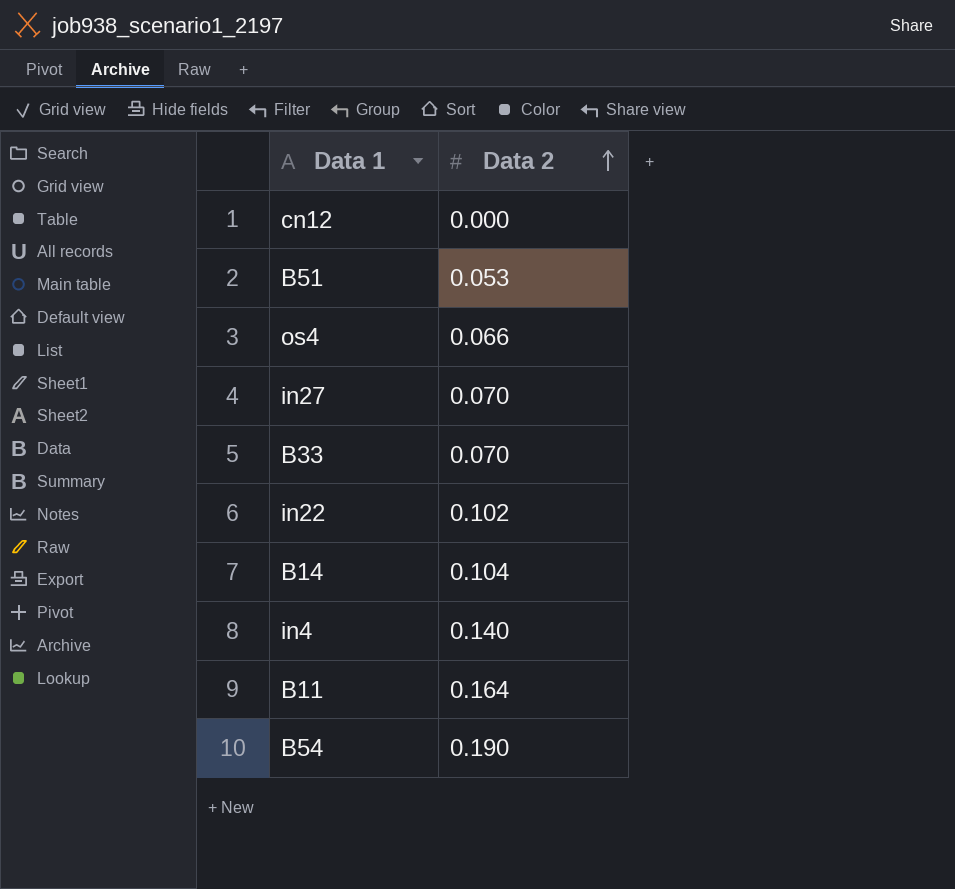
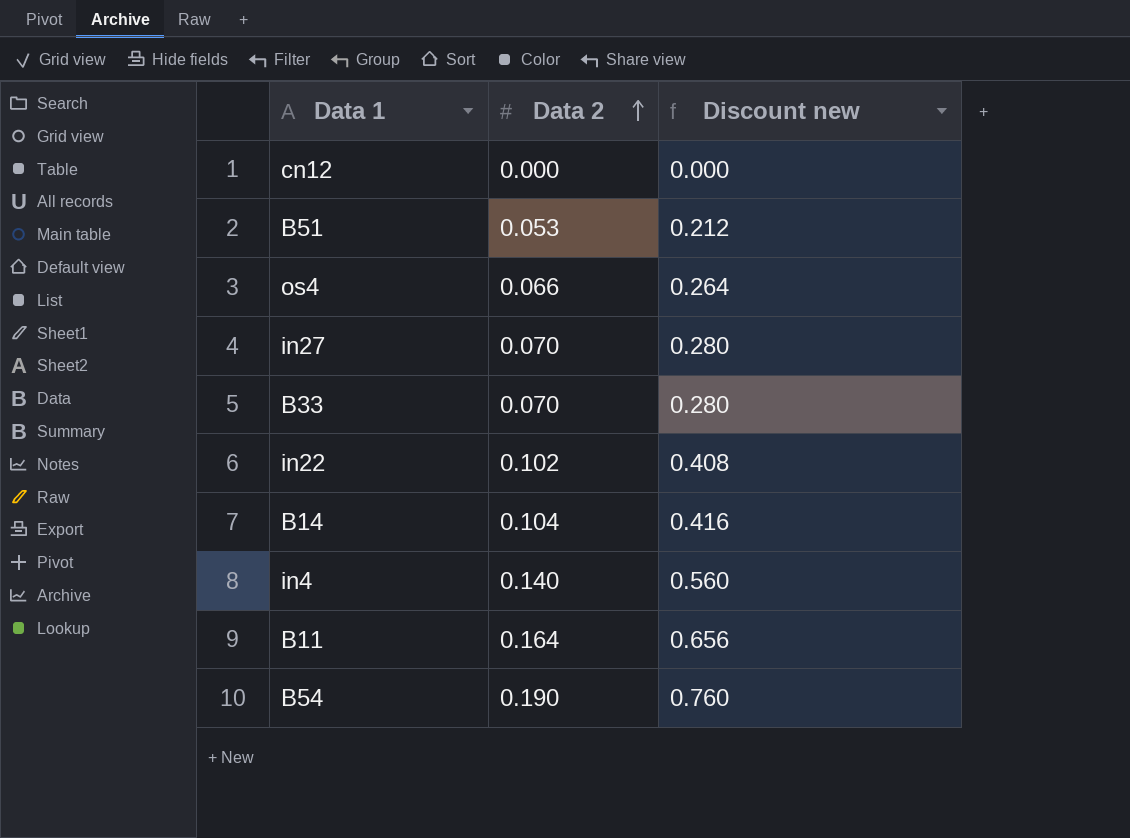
column Discount new | formula: none -> [Data 2] * 4

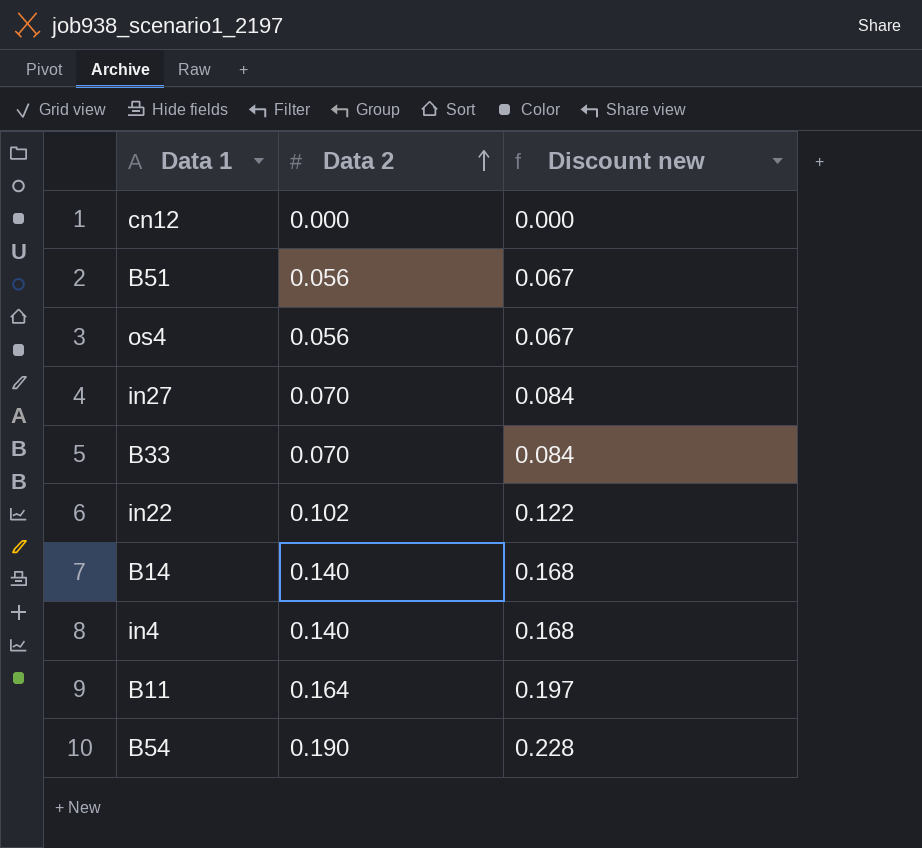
column Discount new | formula: [Data 2] * 4 -> [Data 2] * 1.2
B51 | Data 2: 0.053 -> 0.056
os4 | Data 2: 0.066 -> 0.056
B14 | Data 2: 0.104 -> 0.140

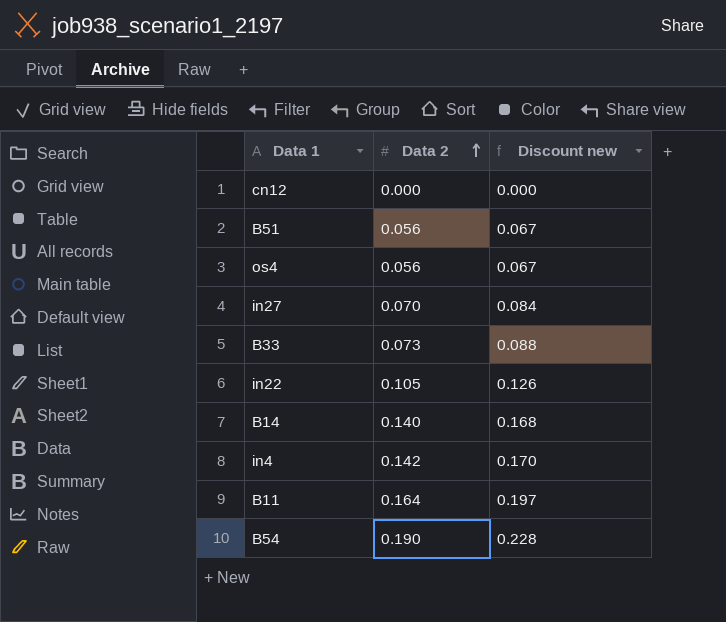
B33 | Data 2: 0.070 -> 0.073
B33 | Discount new: 0.084 -> 0.088
in22 | Data 2: 0.102 -> 0.105
in22 | Discount new: 0.122 -> 0.126
in4 | Data 2: 0.140 -> 0.142
in4 | Discount new: 0.168 -> 0.170

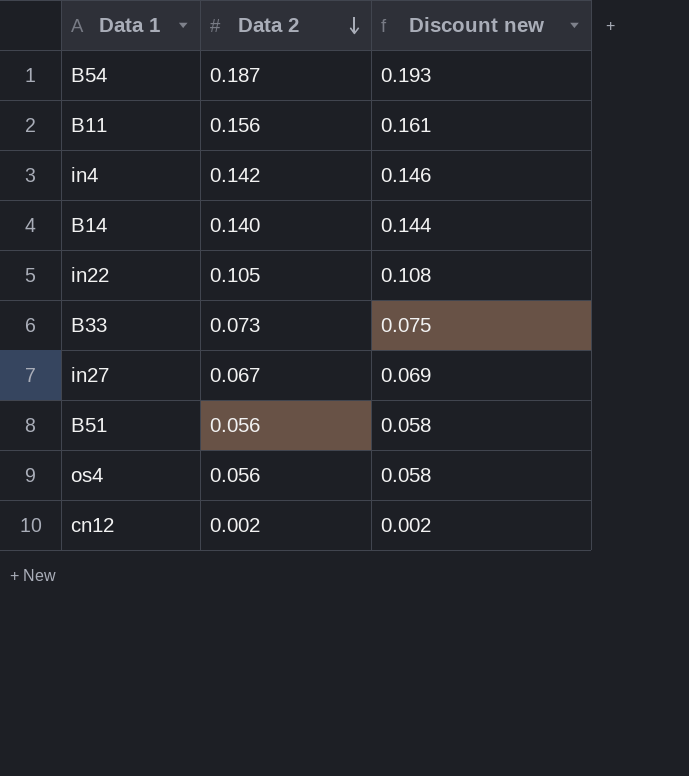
row order: Data 2 ascending -> Data 2 descending
column Discount new | formula: [Data 2] * 1.2 -> [Data 2] * 1.03
B54 | Data 2: 0.190 -> 0.187
B11 | Data 2: 0.164 -> 0.156
in27 | Data 2: 0.070 -> 0.067
cn12 | Data 2: 0.000 -> 0.002

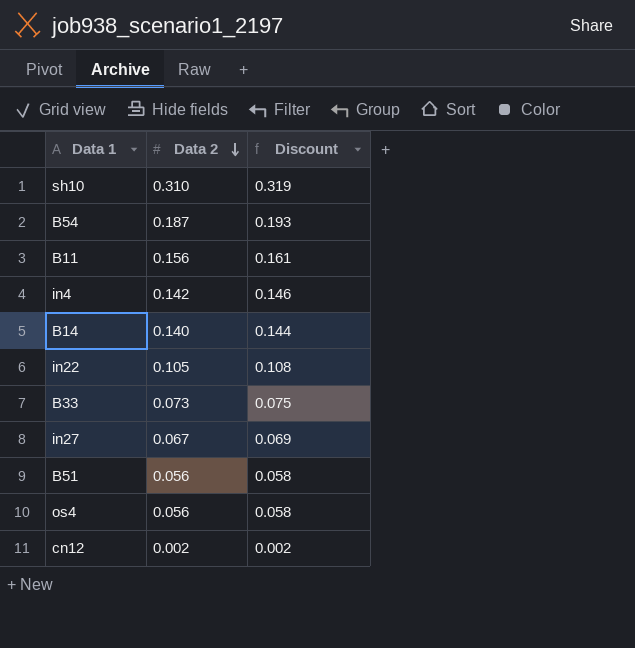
column name: Discount new -> Discount
row sh10: none -> 0.310 | 0.319

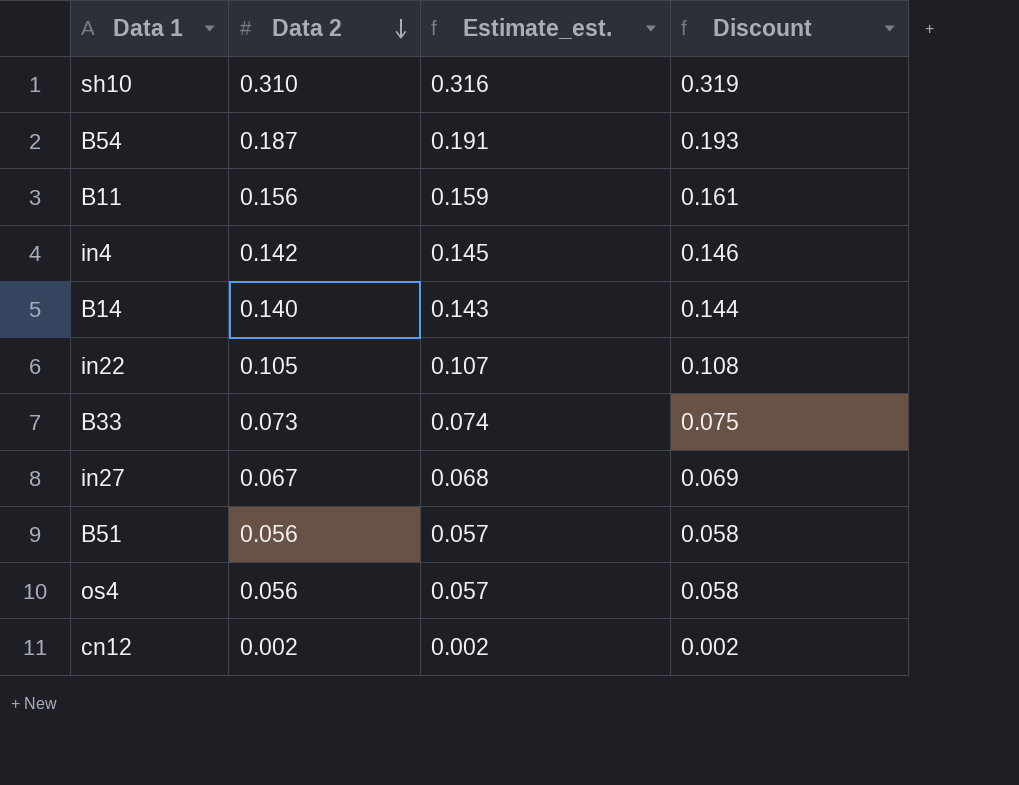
column Estimate_est. | formula: none -> [Data 2] * 1.02

